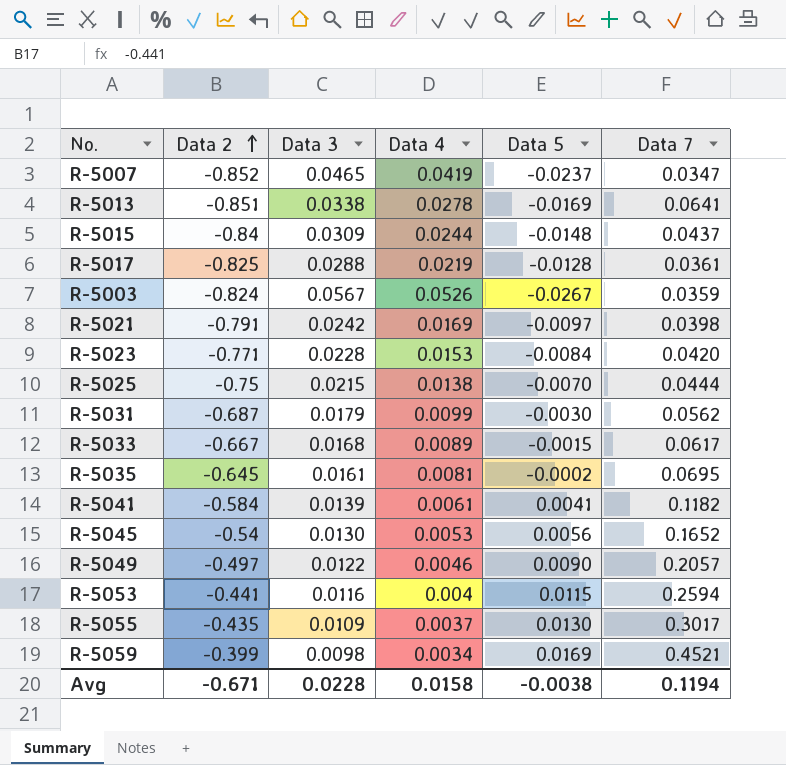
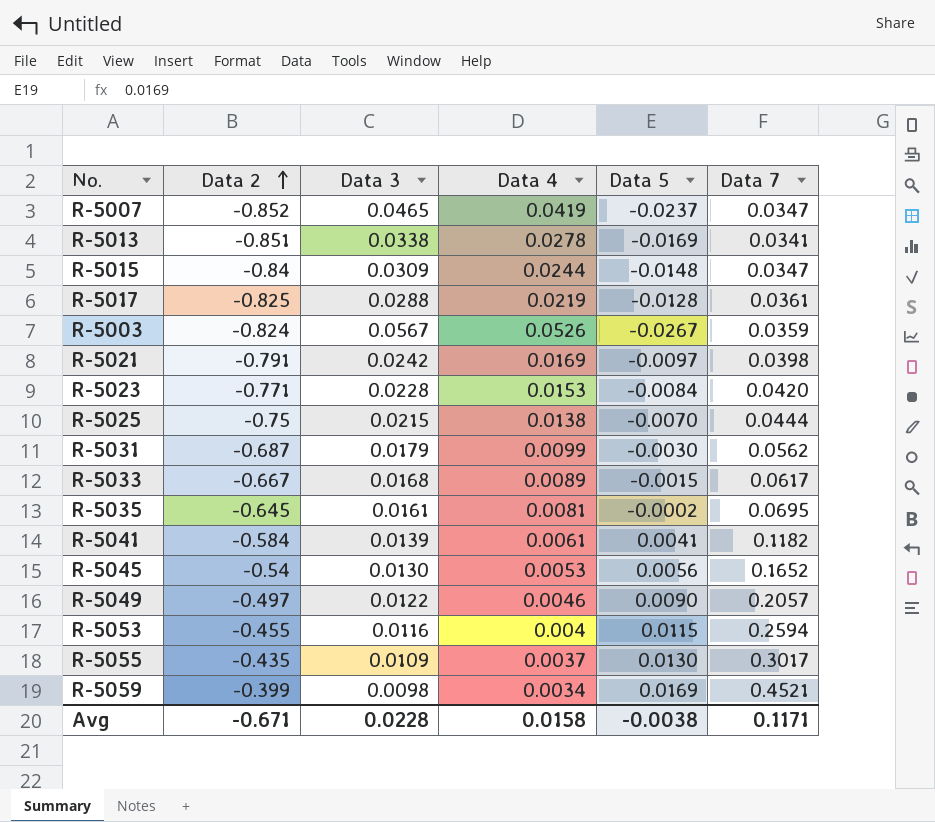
R-5013 | Data 7: 0.0641 -> 0.0341
R-5015 | Data 7: 0.0437 -> 0.0347
R-5053 | Data 2: -0.441 -> -0.455
Avg | Data 7: 0.1194 -> 0.1171

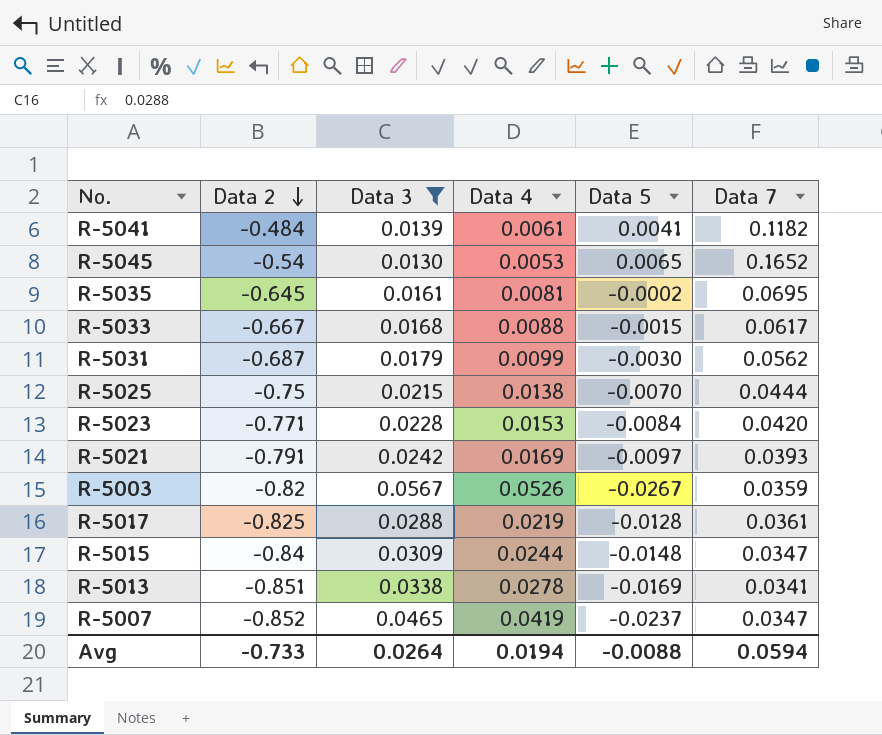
filter: none -> Data 3 >= 0.0130
row order: Data 2 ascending -> Data 2 descending
R-5041 | Data 2: -0.584 -> -0.484
R-5045 | Data 5: 0.0056 -> 0.0065
R-5033 | Data 4: 0.0089 -> 0.0088
R-5021 | Data 7: 0.0398 -> 0.0393
R-5003 | Data 2: -0.824 -> -0.82
Avg | Data 2: -0.671 -> -0.733
Avg | Data 3: 0.0228 -> 0.0264
Avg | Data 4: 0.0158 -> 0.0194
Avg | Data 5: -0.0038 -> -0.0088
Avg | Data 7: 0.1171 -> 0.0594

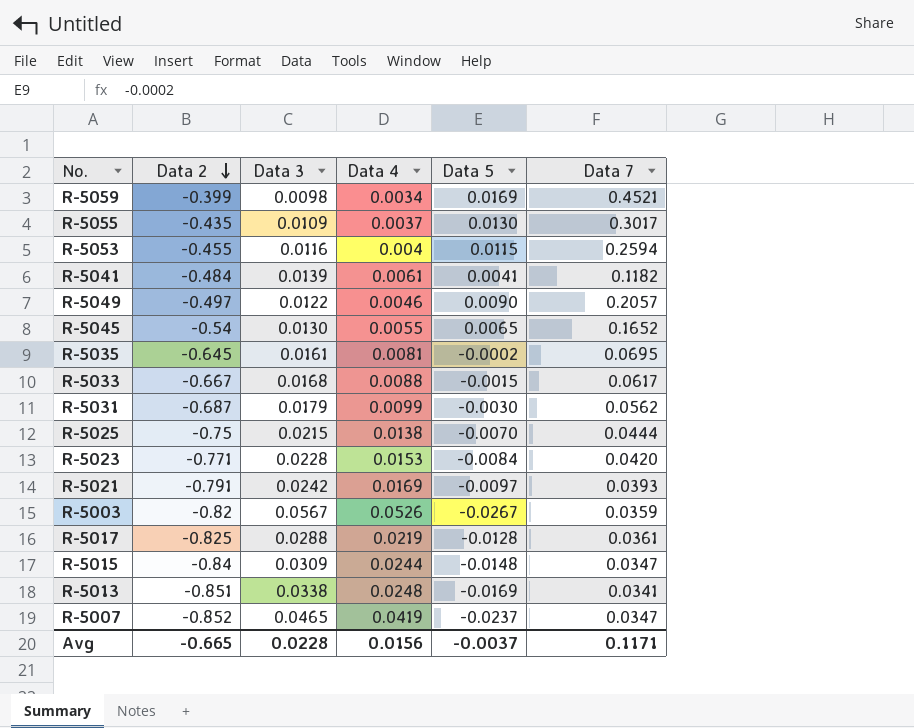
filter: Data 3 >= 0.0130 -> none
R-5045 | Data 4: 0.0053 -> 0.0055
R-5013 | Data 4: 0.0278 -> 0.0248
Avg | Data 2: -0.733 -> -0.665
Avg | Data 3: 0.0264 -> 0.0228
Avg | Data 4: 0.0194 -> 0.0156
Avg | Data 5: -0.0088 -> -0.0037
Avg | Data 7: 0.0594 -> 0.1171

